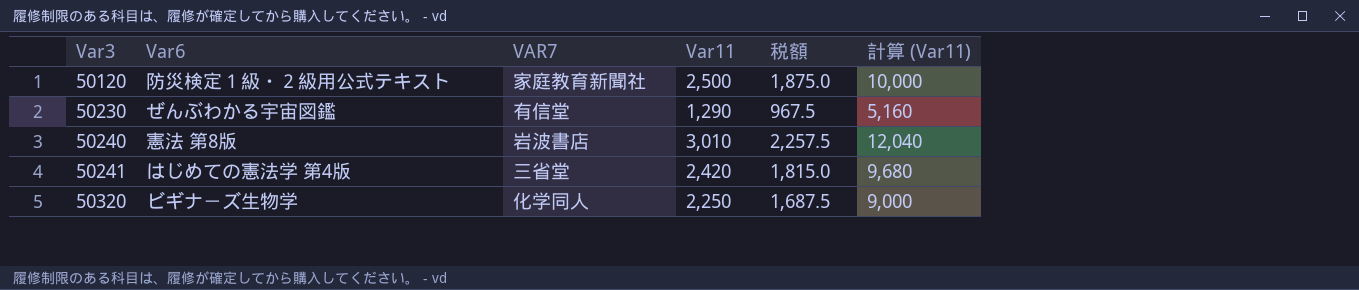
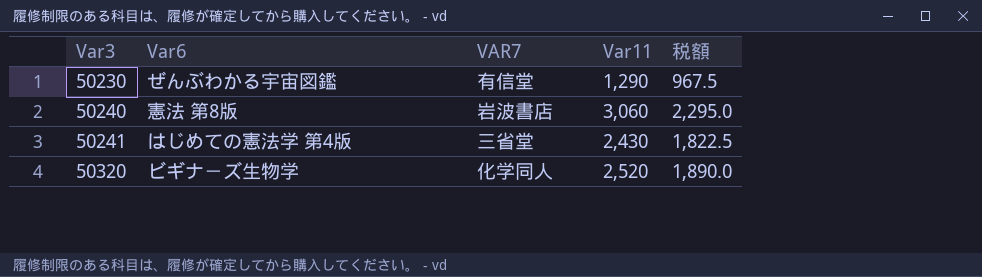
column 計算 (Var11) | formula: [Var11] * 4 -> none
row 50120: 防災検定１級・２級用公式テキスト | 家庭教育新聞社 | 2,500 | 1,875.0 | 10,000 -> none
50240 | Var11: 3,010 -> 3,060
50240 | 税額: 2,257.5 -> 2,295.0
50241 | Var11: 2,420 -> 2,430
50241 | 税額: 1,815.0 -> 1,822.5
50320 | Var11: 2,250 -> 2,520
50320 | 税額: 1,687.5 -> 1,890.0

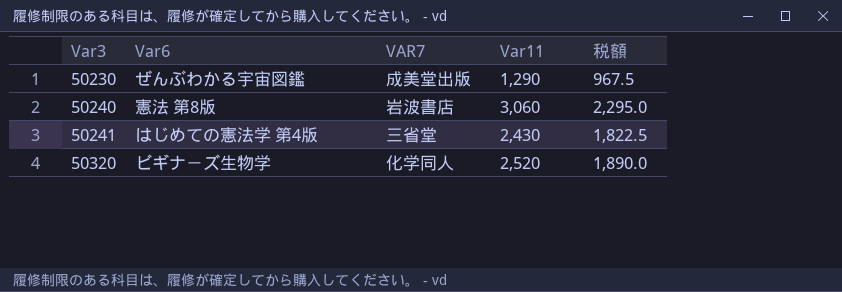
50230 | VAR7: 有信堂 -> 成美堂出版

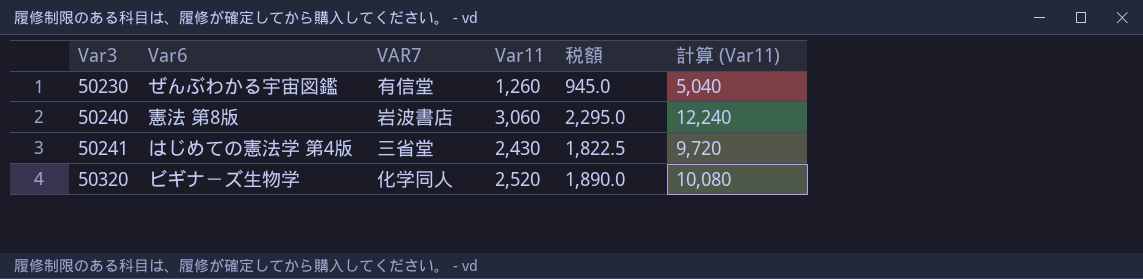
column 計算 (Var11) | formula: none -> [Var11] * 4
50230 | VAR7: 成美堂出版 -> 有信堂
50230 | Var11: 1,290 -> 1,260
50230 | 税額: 967.5 -> 945.0

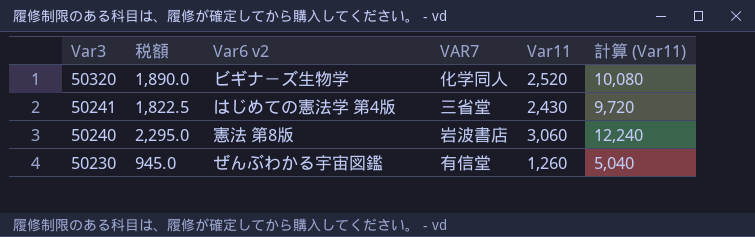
row order: Var3 ascending -> Var3 descending
column 税額 | position: 5 -> 2
column name: Var6 -> Var6 v2

